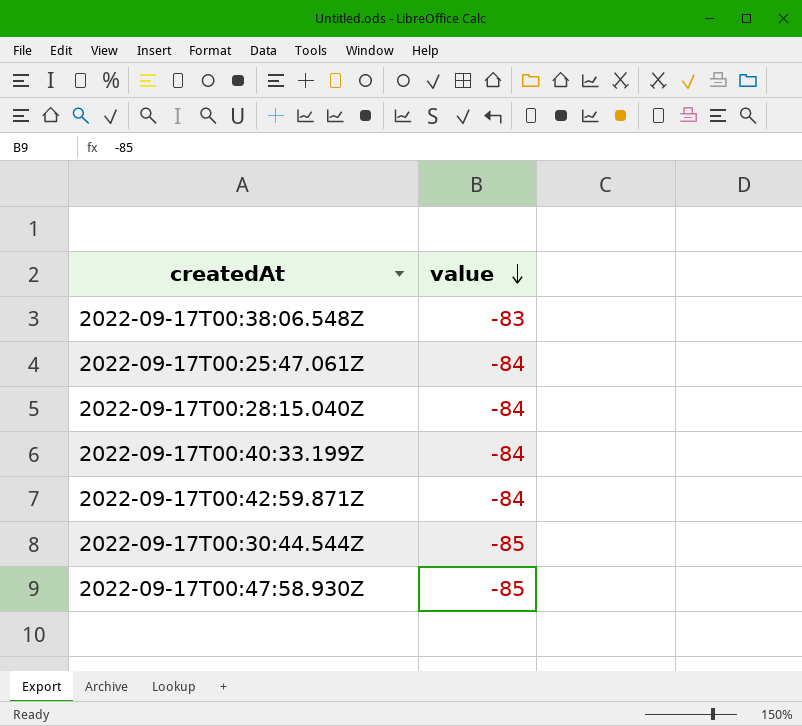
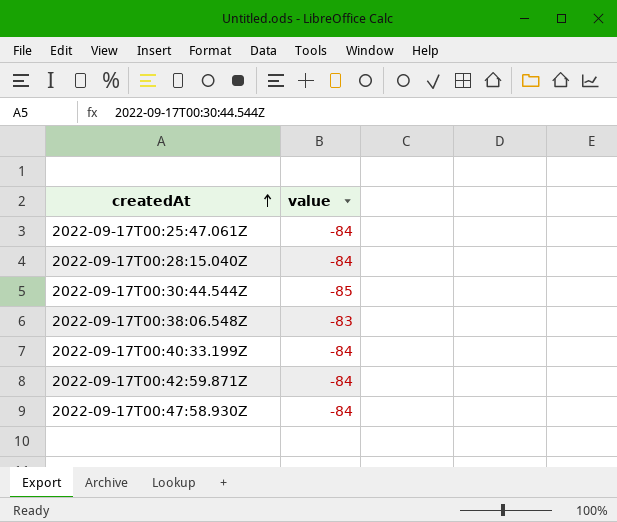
row order: value descending -> createdAt ascending
2022-09-17T00:47:58.930Z | value: -85 -> -84

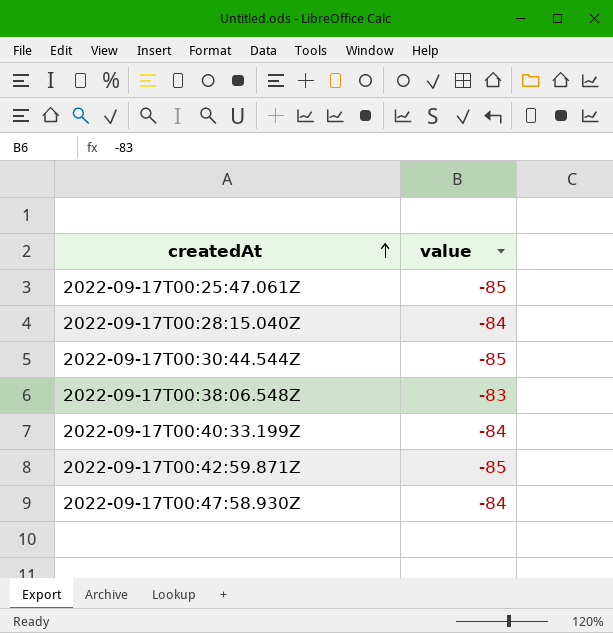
2022-09-17T00:25:47.061Z | value: -84 -> -85
2022-09-17T00:42:59.871Z | value: -84 -> -85

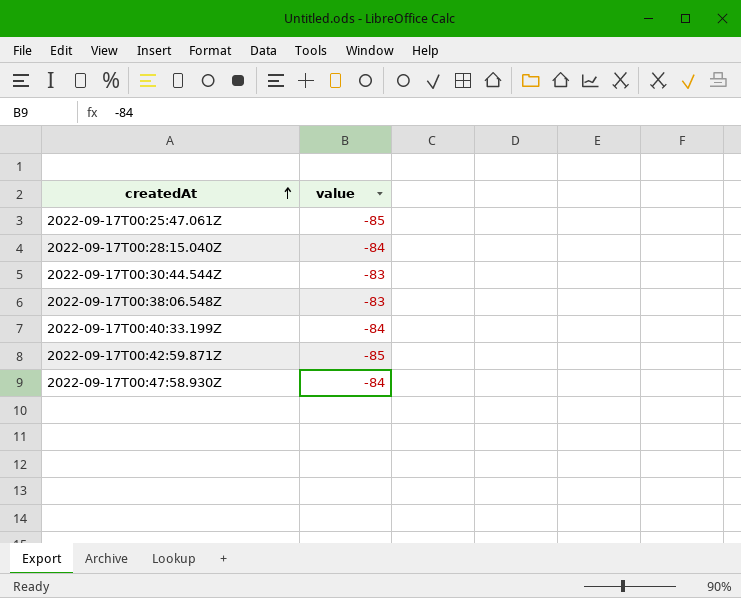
2022-09-17T00:30:44.544Z | value: -85 -> -83

